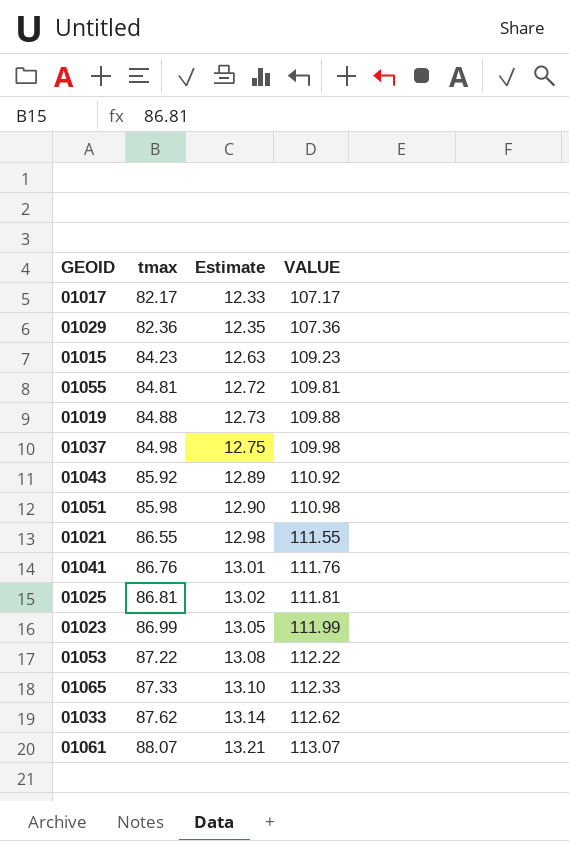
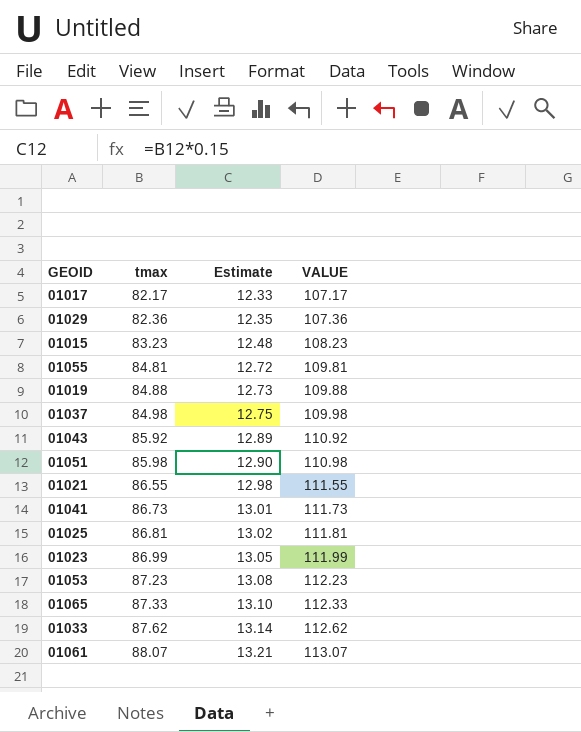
01015 | tmax: 84.23 -> 83.23
01015 | Estimate: 12.63 -> 12.48
01015 | VALUE: 109.23 -> 108.23
01041 | tmax: 86.76 -> 86.73
01041 | VALUE: 111.76 -> 111.73
01053 | tmax: 87.22 -> 87.23
01053 | VALUE: 112.22 -> 112.23

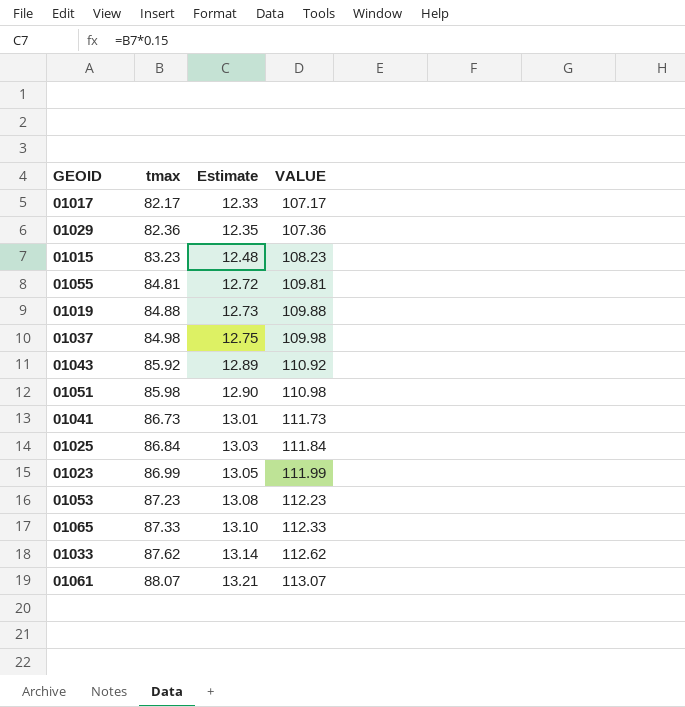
row 01021: 86.55 | 12.98 | 111.55 -> none
01025 | tmax: 86.81 -> 86.84
01025 | Estimate: 13.02 -> 13.03
01025 | VALUE: 111.81 -> 111.84

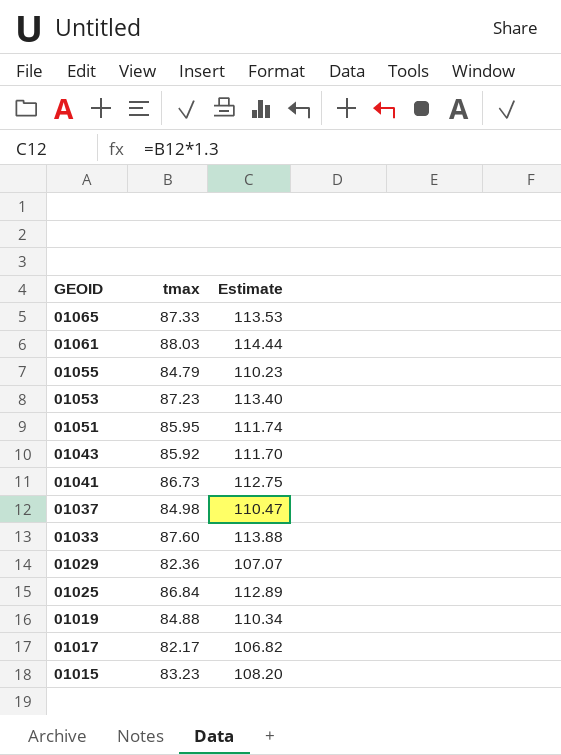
row order: tmax ascending -> GEOID descending
column VALUE | formula: [tmax] + 25 -> none
column Estimate | formula: [tmax] * 0.15 -> [tmax] * 1.3
row 01023: 86.99 | 13.05 | 111.99 -> none
01061 | tmax: 88.07 -> 88.03
01055 | tmax: 84.81 -> 84.79
01051 | tmax: 85.98 -> 85.95
01033 | tmax: 87.62 -> 87.60

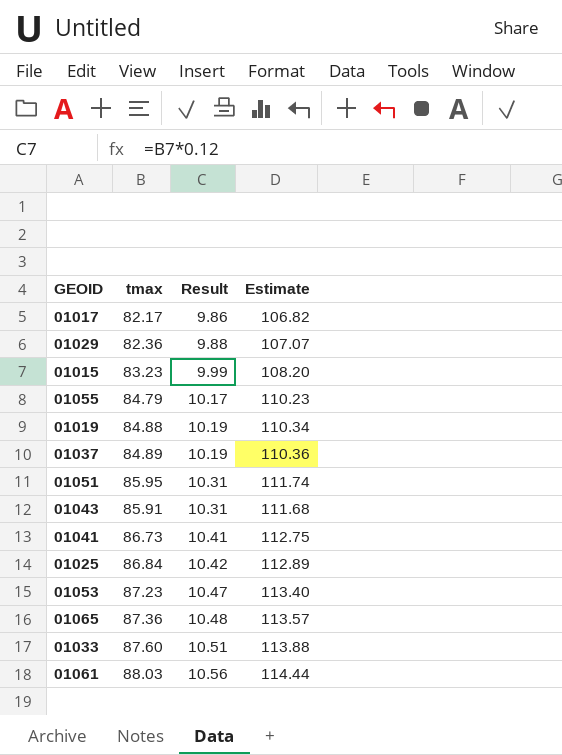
row order: GEOID descending -> Result ascending
column Result | formula: none -> [tmax] * 0.12
01037 | tmax: 84.98 -> 84.89
01037 | Estimate: 110.47 -> 110.36
01043 | tmax: 85.92 -> 85.91
01043 | Estimate: 111.70 -> 111.68
01065 | tmax: 87.33 -> 87.36
01065 | Estimate: 113.53 -> 113.57

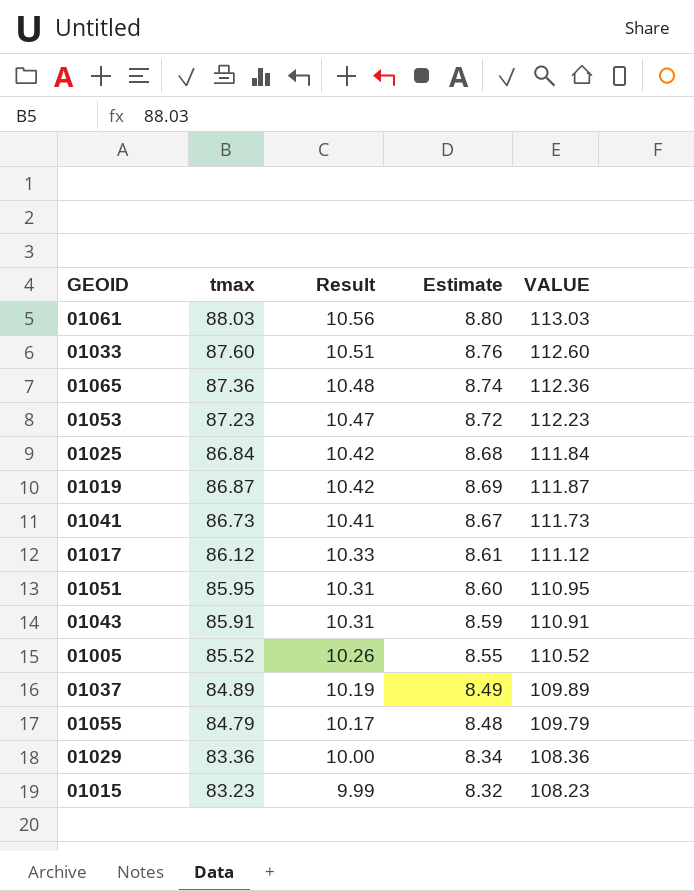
row order: Result ascending -> Result descending
column Estimate | formula: [tmax] * 1.3 -> [tmax] * 0.1
column VALUE | formula: none -> [tmax] + 25
01019 | tmax: 84.88 -> 86.87
01019 | Result: 10.19 -> 10.42
01017 | tmax: 82.17 -> 86.12
01017 | Result: 9.86 -> 10.33
row 01005: none -> 85.52 | 10.26 | 8.55 | 110.52
01029 | tmax: 82.36 -> 83.36
01029 | Result: 9.88 -> 10.00

